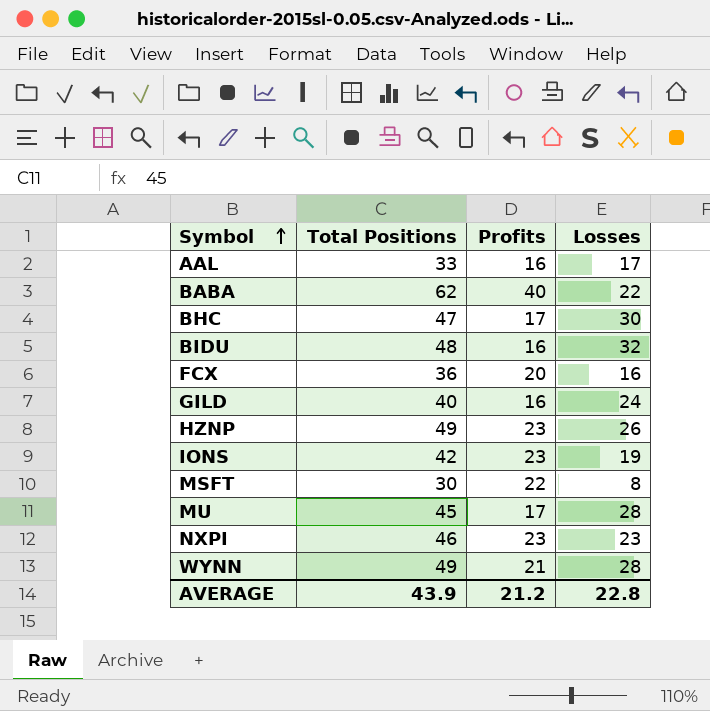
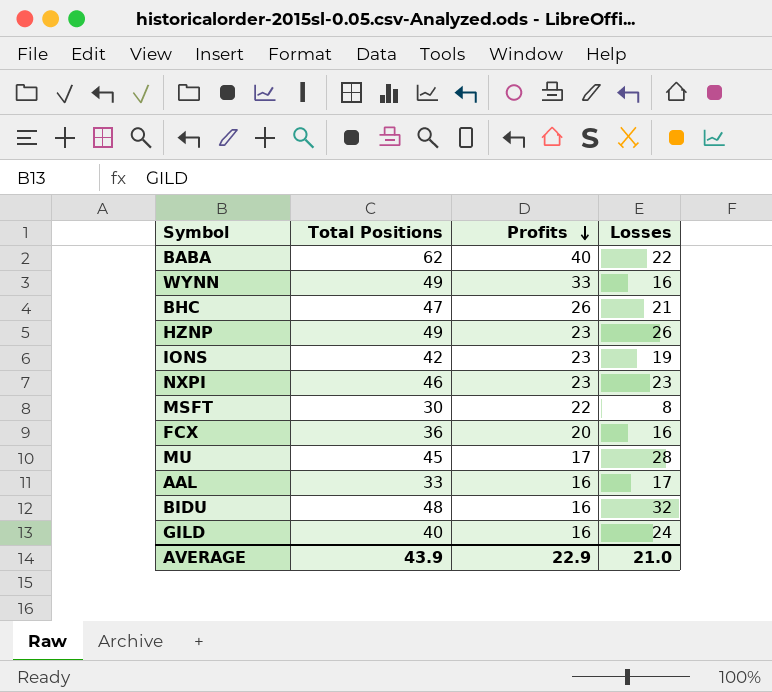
row order: Symbol ascending -> Profits descending
WYNN | Profits: 21 -> 33
WYNN | Losses: 28 -> 16
BHC | Profits: 17 -> 26
BHC | Losses: 30 -> 21
AVERAGE | Profits: 21.2 -> 22.9
AVERAGE | Losses: 22.8 -> 21.0

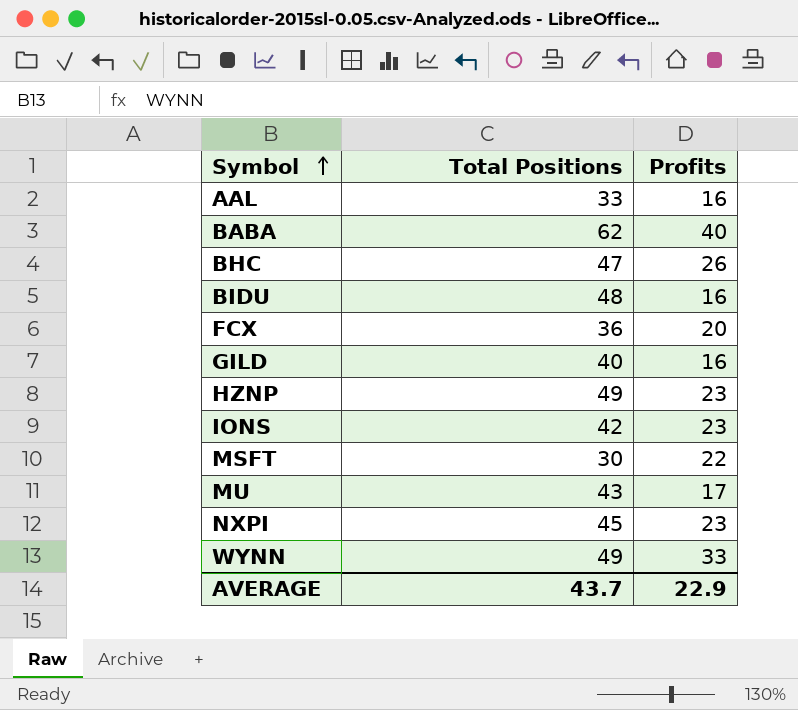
row order: Profits descending -> Symbol ascending
column Losses | formula: [Total Positions] - [Profits] -> none
MU | Total Positions: 45 -> 43
NXPI | Total Positions: 46 -> 45
AVERAGE | Total Positions: 43.9 -> 43.7

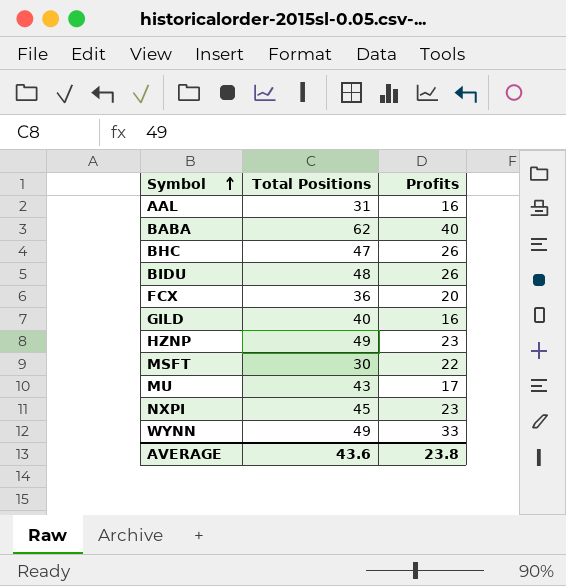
row IONS: 42 | 23 -> none
AAL | Total Positions: 33 -> 31
BIDU | Profits: 16 -> 26
AVERAGE | Total Positions: 43.7 -> 43.6
AVERAGE | Profits: 22.9 -> 23.8

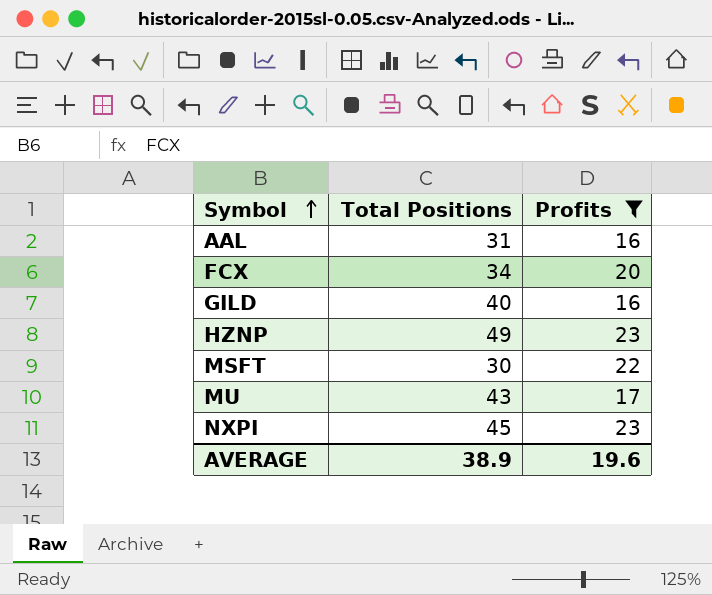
filter: none -> Profits <= 23
FCX | Total Positions: 36 -> 34
AVERAGE | Total Positions: 43.6 -> 38.9
AVERAGE | Profits: 23.8 -> 19.6

